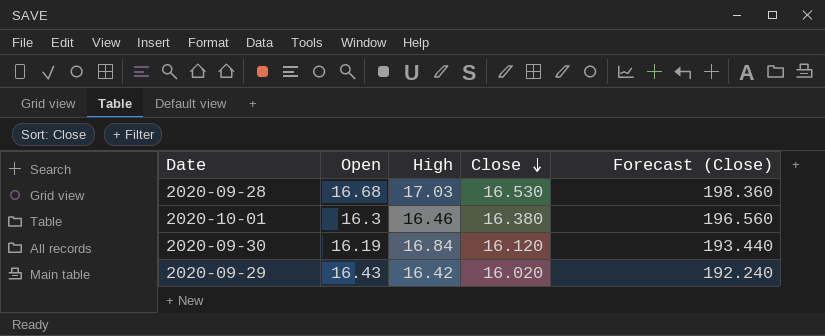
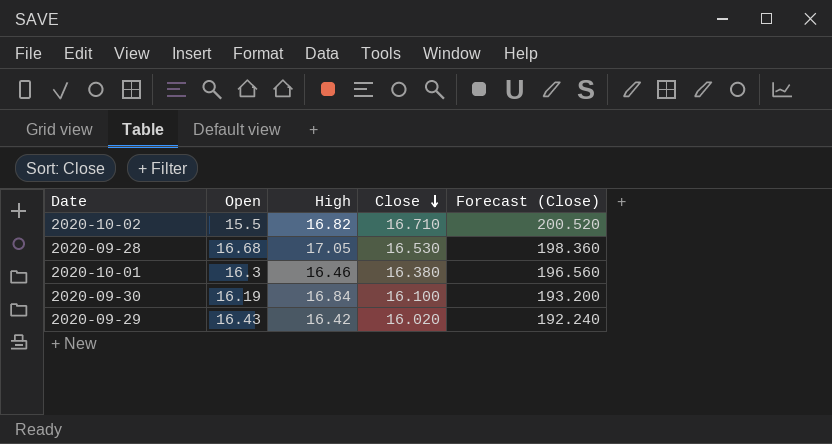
row 2020-10-02: none -> 15.5 | 16.82 | 16.710 | 200.520
2020-09-28 | High: 17.03 -> 17.05
2020-09-30 | Close: 16.120 -> 16.100
2020-09-30 | Forecast (Close): 193.440 -> 193.200

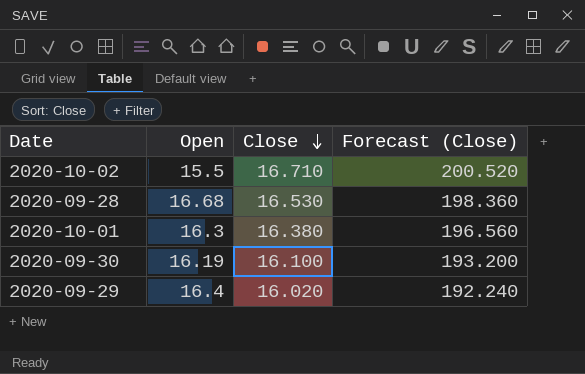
column High | position: 3 -> none
2020-09-29 | Open: 16.43 -> 16.4

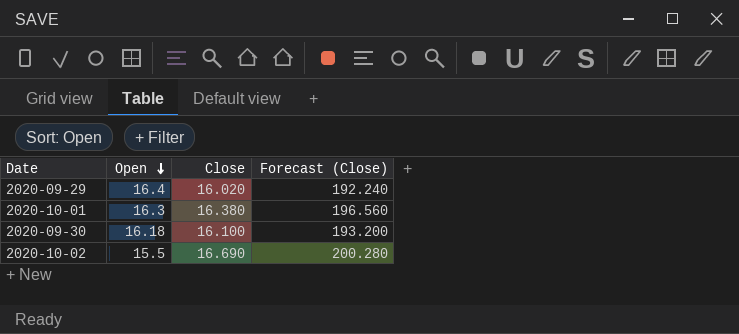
row order: Close descending -> Open descending
row 2020-09-28: 16.68 | 16.530 | 198.360 -> none
2020-09-30 | Open: 16.19 -> 16.18
2020-10-02 | Close: 16.710 -> 16.690
2020-10-02 | Forecast (Close): 200.520 -> 200.280

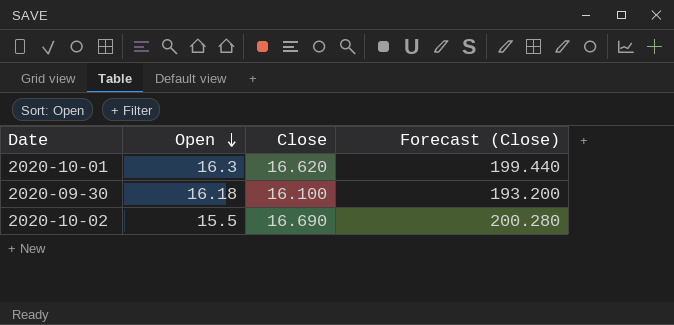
row 2020-09-29: 16.4 | 16.020 | 192.240 -> none
2020-10-01 | Close: 16.380 -> 16.620
2020-10-01 | Forecast (Close): 196.560 -> 199.440

